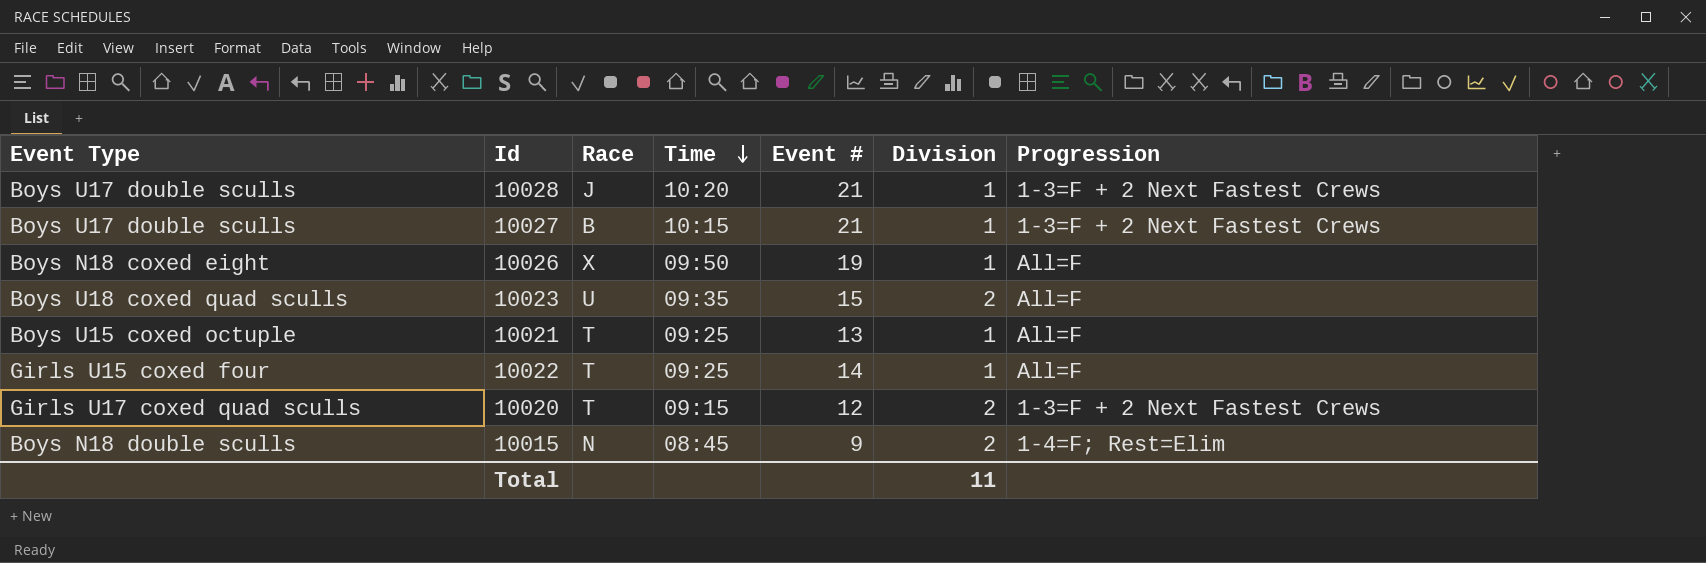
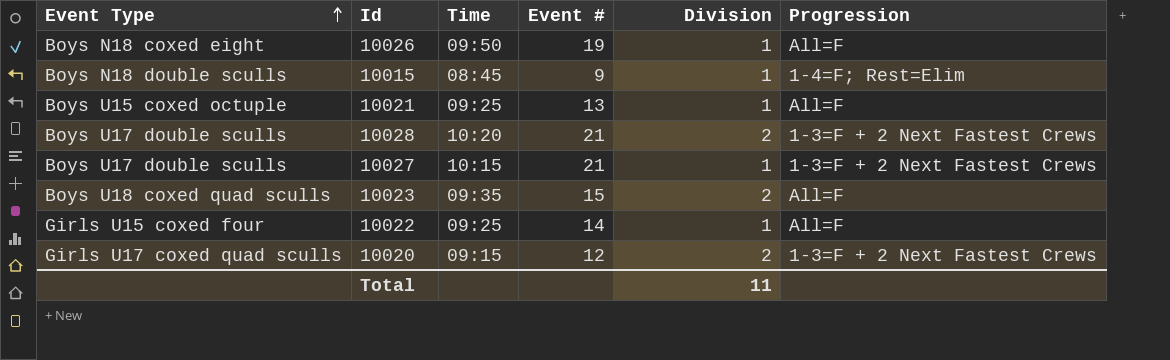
row order: Time descending -> Event Type ascending
column Race | position: 3 -> none
10015 | Division: 2 -> 1
10028 | Division: 1 -> 2

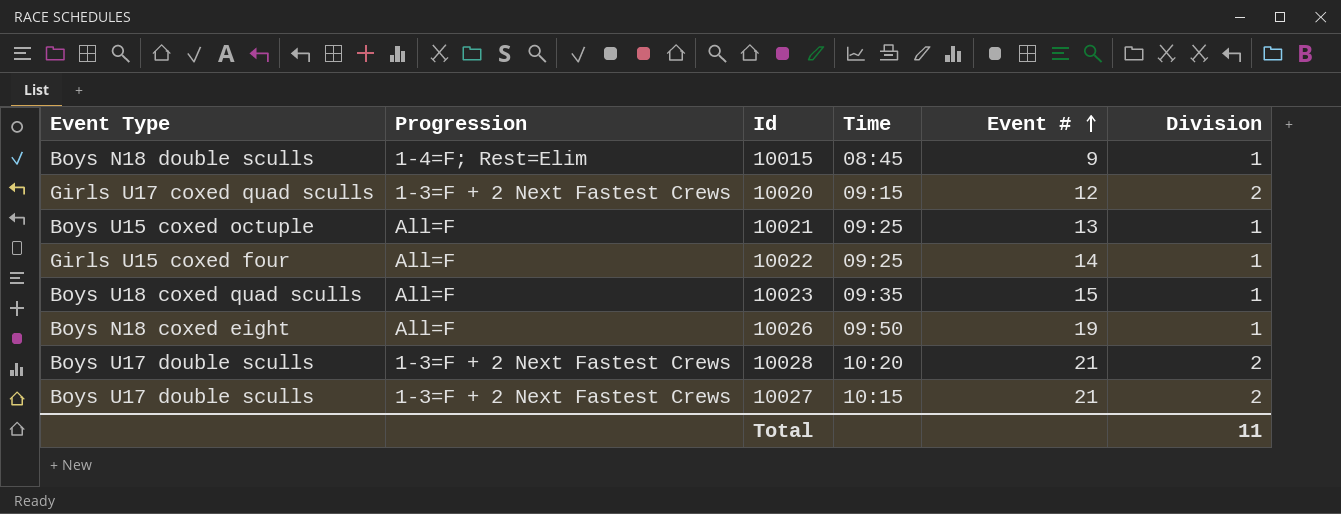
row order: Event Type ascending -> Event # ascending
column Progression | position: 6 -> 2
10023 | Division: 2 -> 1
10027 | Division: 1 -> 2

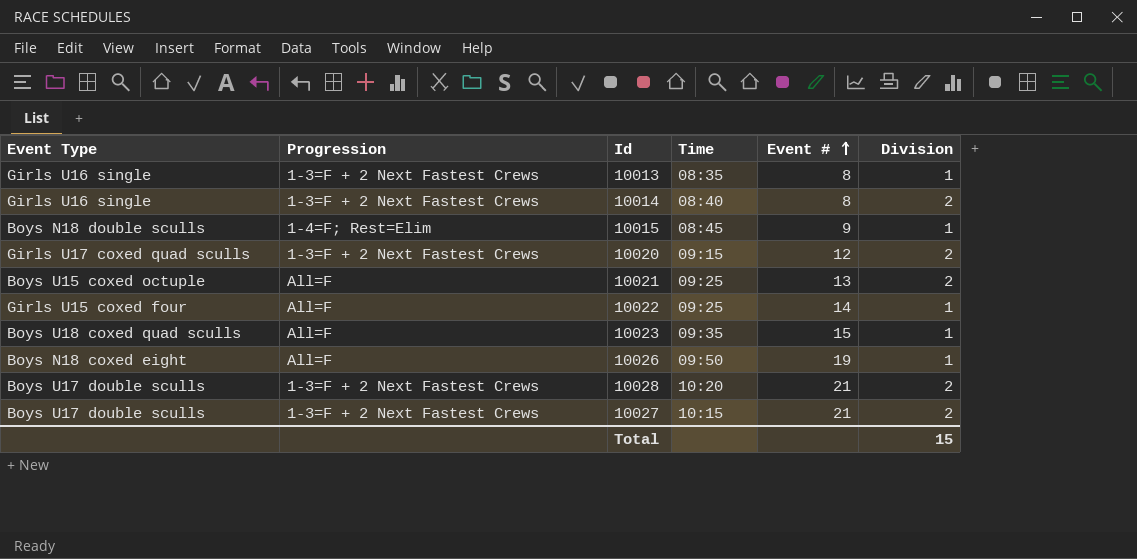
row 10013: none -> Girls U16 single | 1-3=F + 2 Next Fastest Crews | 08:35 | 8 | 1
row 10014: none -> Girls U16 single | 1-3=F + 2 Next Fastest Crews | 08:40 | 8 | 2
10021 | Division: 1 -> 2
Total | Division: 11 -> 15

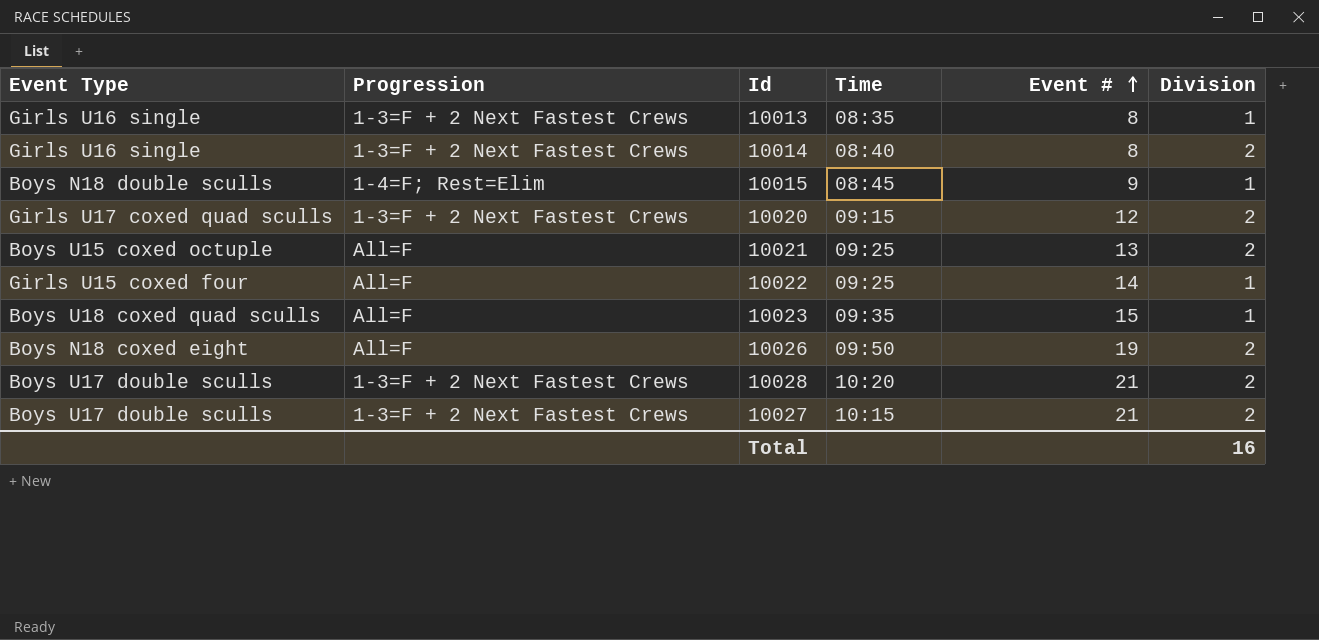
10026 | Division: 1 -> 2
Total | Division: 15 -> 16

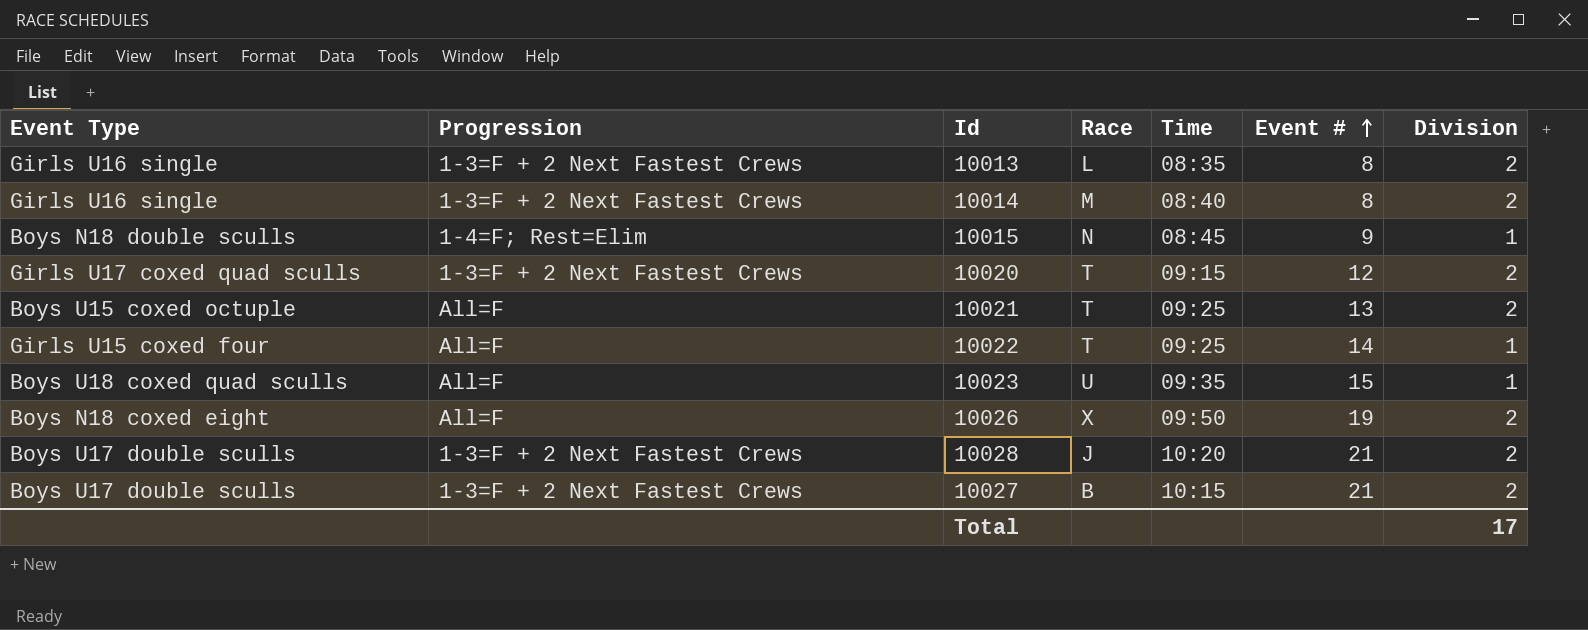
column Race | position: none -> 4
10013 | Division: 1 -> 2
Total | Division: 16 -> 17

